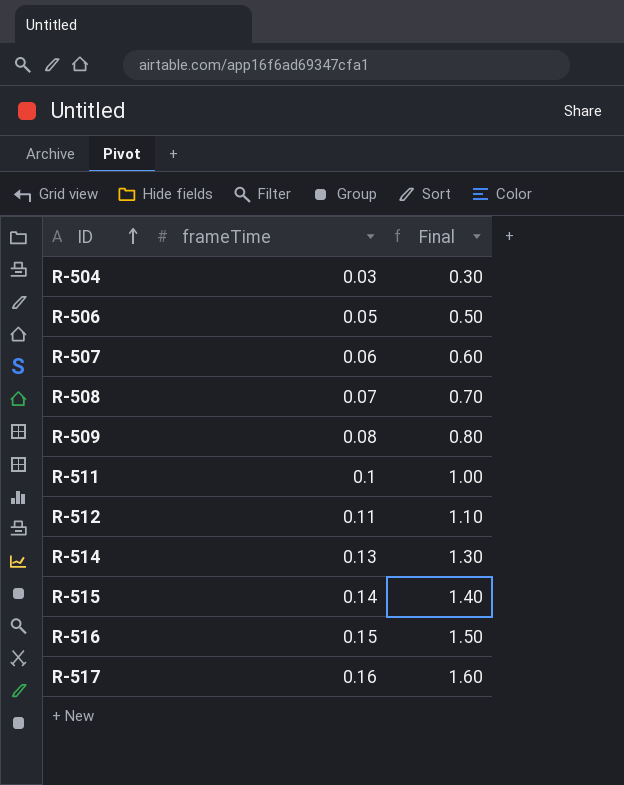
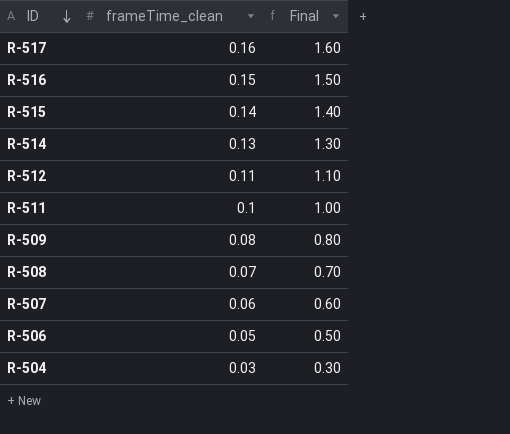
row order: ID ascending -> ID descending
column name: frameTime -> frameTime_clean

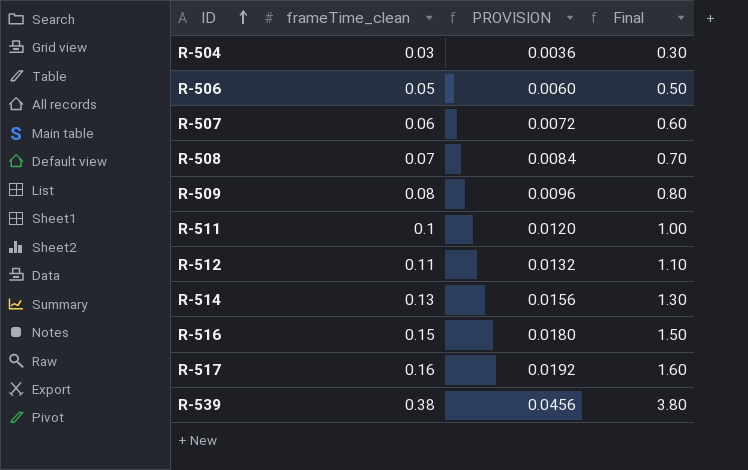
row order: ID descending -> ID ascending
column PROVISION | formula: none -> [frameTime_clean] * 0.12
row R-515: 0.14 | 1.40 -> none
row R-539: none -> 0.38 | 0.0456 | 3.80

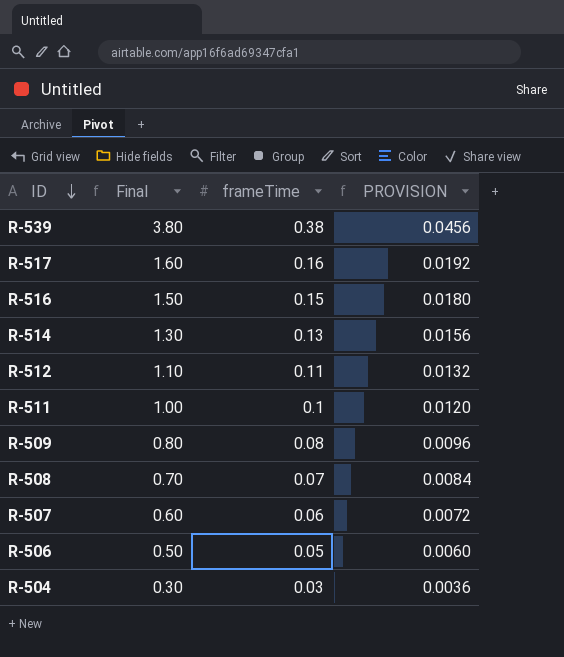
row order: ID ascending -> ID descending
column Final | position: 4 -> 2
column name: frameTime_clean -> frameTime

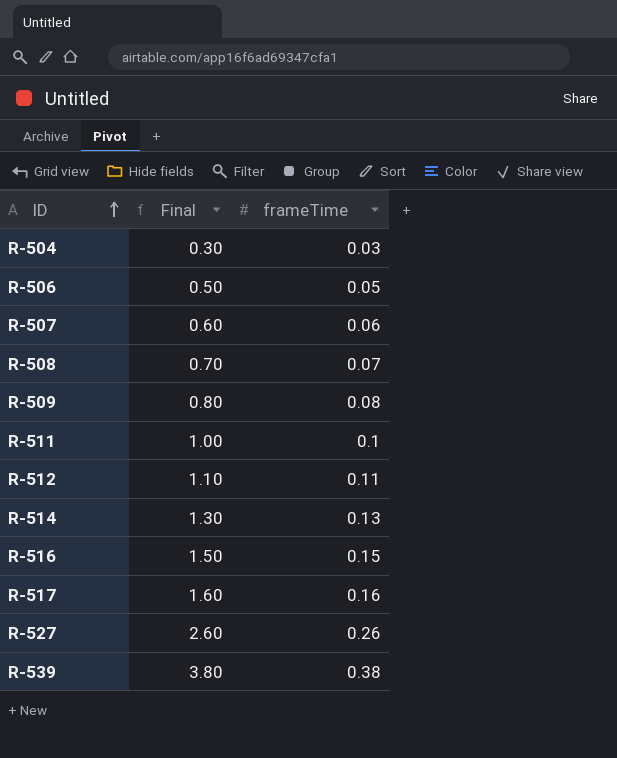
row order: ID descending -> ID ascending
column PROVISION | formula: [frameTime] * 0.12 -> none
row R-527: none -> 2.60 | 0.26

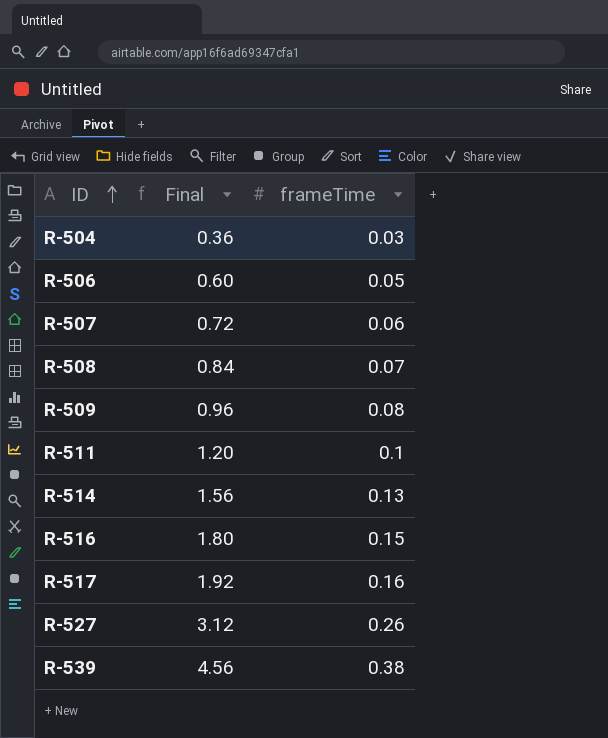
column Final | formula: [frameTime] * 10 -> [frameTime] * 12
row R-512: 1.10 | 0.11 -> none

